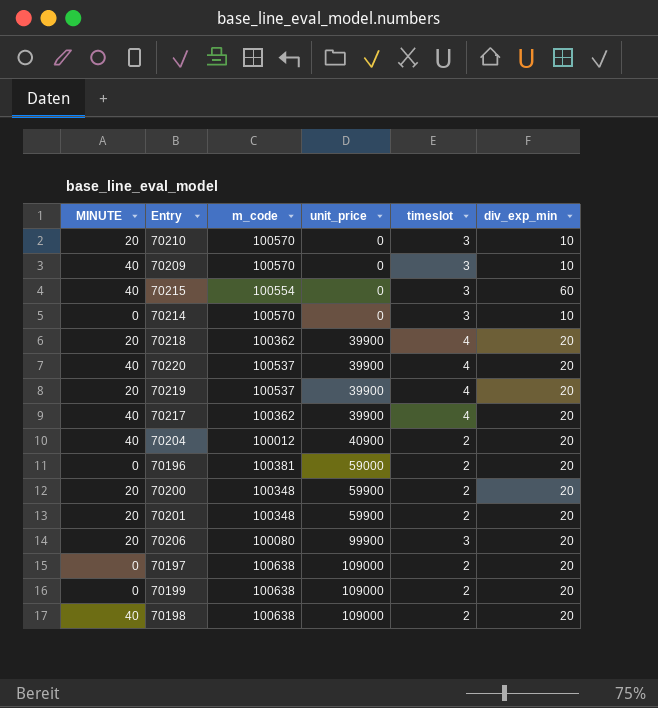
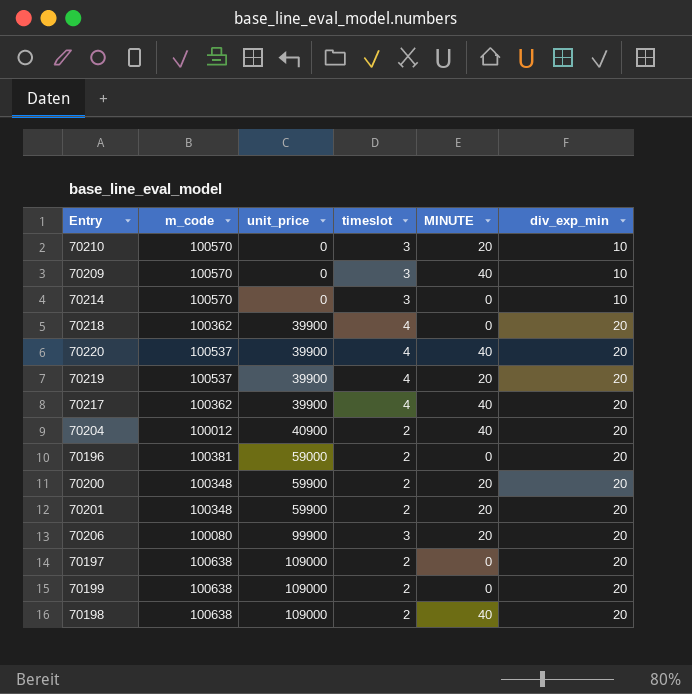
column MINUTE | position: 1 -> 5
row 70215: 40 | 100554 | 0 | 3 | 60 -> none
70218 | MINUTE: 20 -> 0

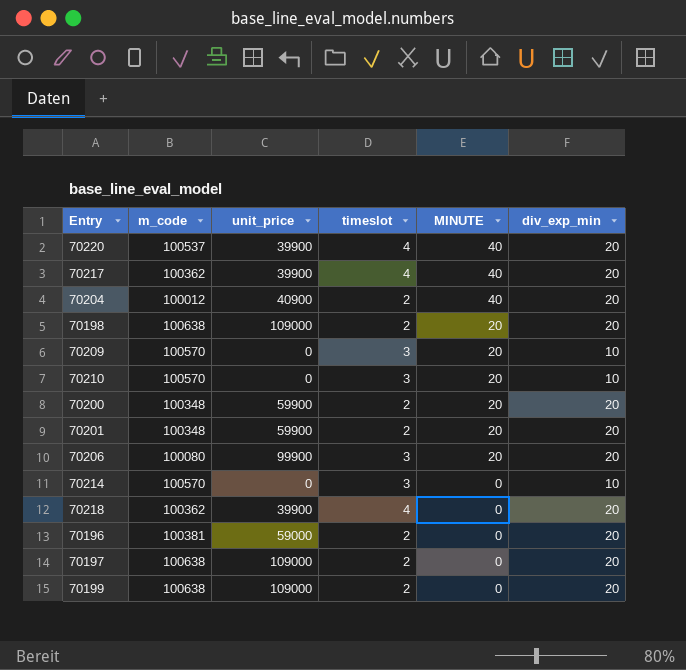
row order: unit_price ascending -> MINUTE descending
row 70219: 100537 | 39900 | 4 | 20 | 20 -> none
70198 | MINUTE: 40 -> 20
70209 | MINUTE: 40 -> 20

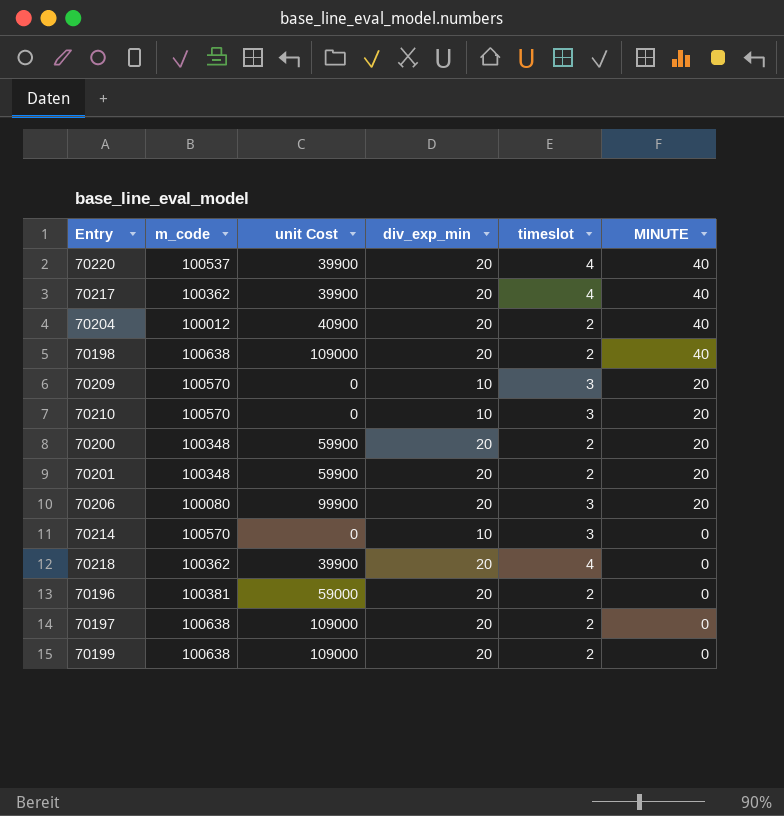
column name: unit_price -> unit Cost
column div_exp_min | position: 6 -> 4
70198 | MINUTE: 20 -> 40

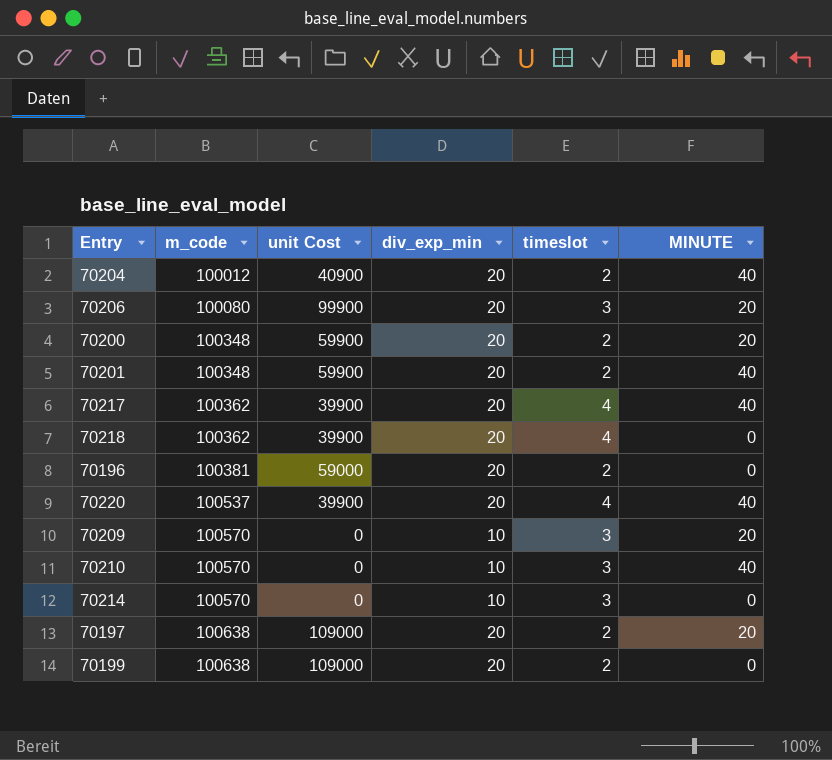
row order: MINUTE descending -> m_code ascending
row 70198: 100638 | 109000 | 20 | 2 | 40 -> none
70201 | MINUTE: 20 -> 40
70210 | MINUTE: 20 -> 40
70197 | MINUTE: 0 -> 20

